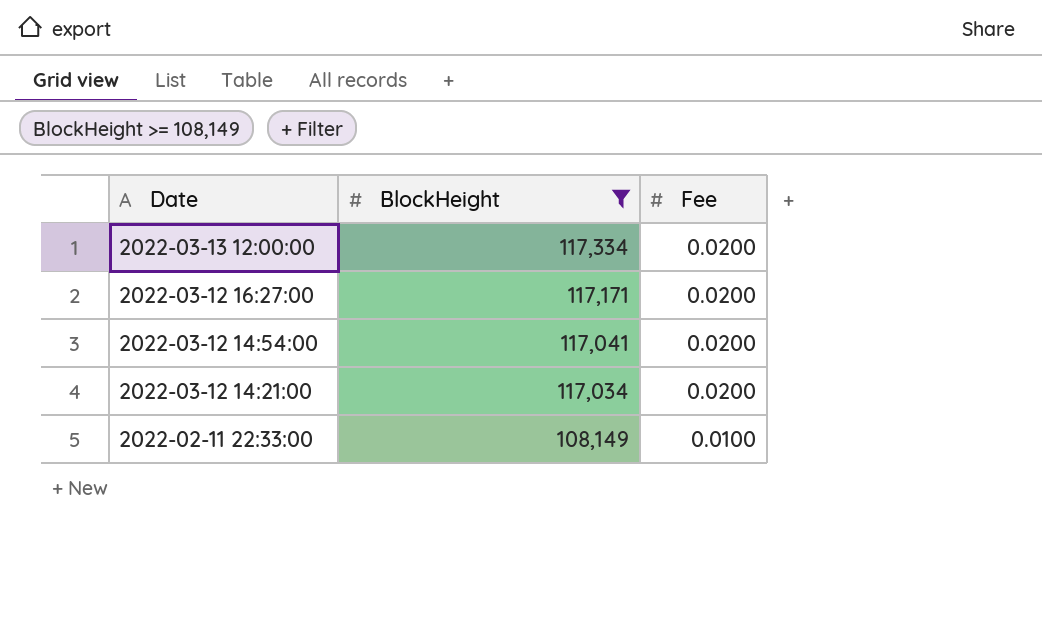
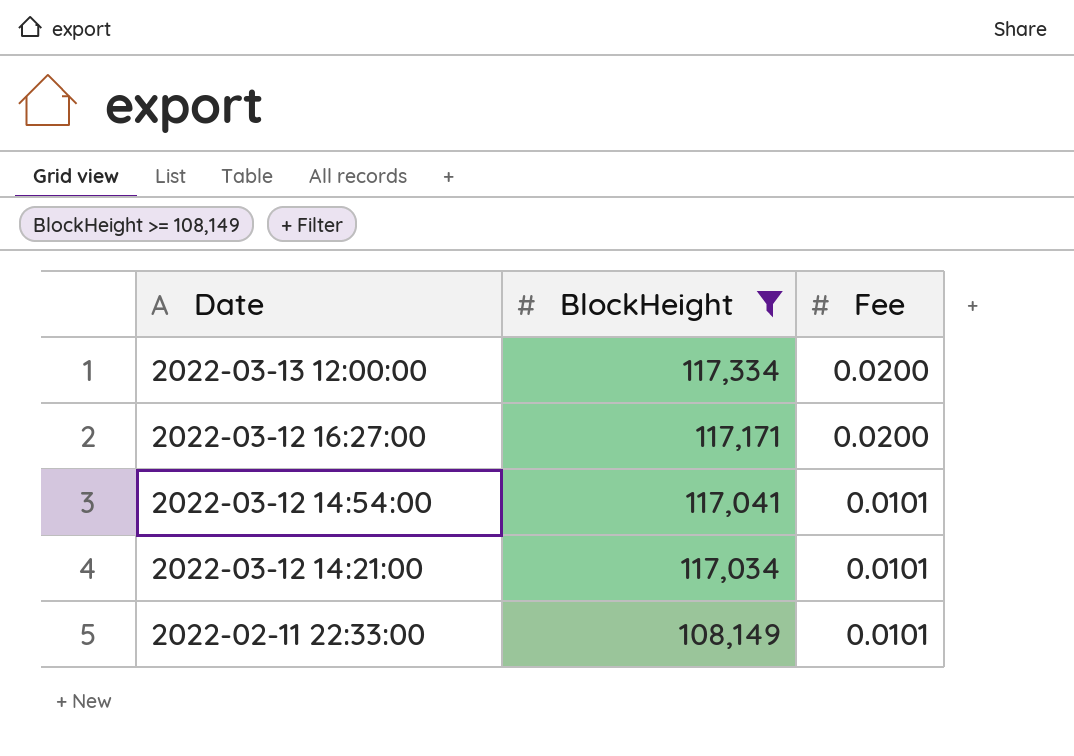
2022-03-12 14:54:00 | Fee: 0.0200 -> 0.0101
2022-03-12 14:21:00 | Fee: 0.0200 -> 0.0101
2022-02-11 22:33:00 | Fee: 0.0100 -> 0.0101

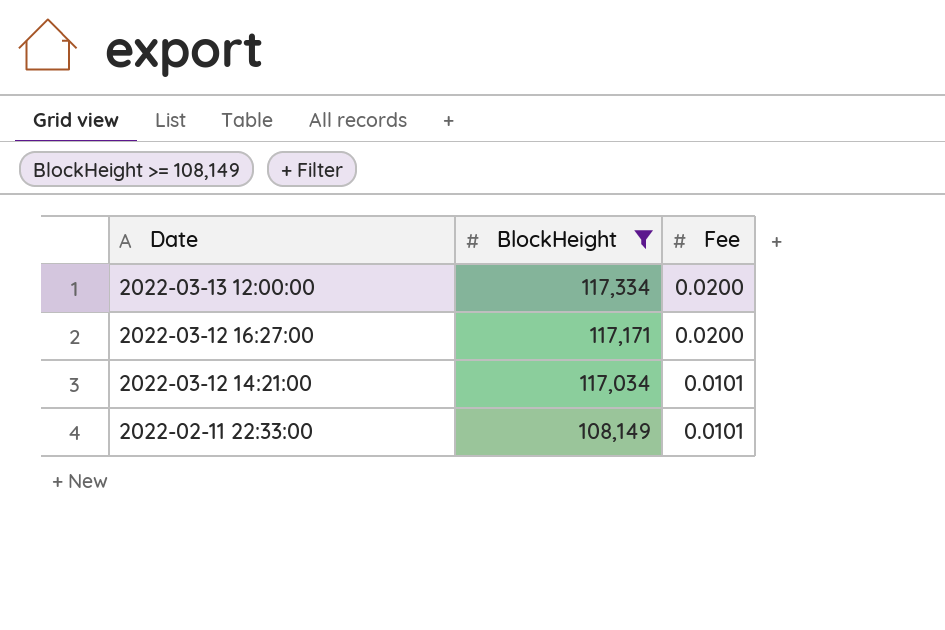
row 2022-03-12 14:54:00: 117,041 | 0.0101 -> none

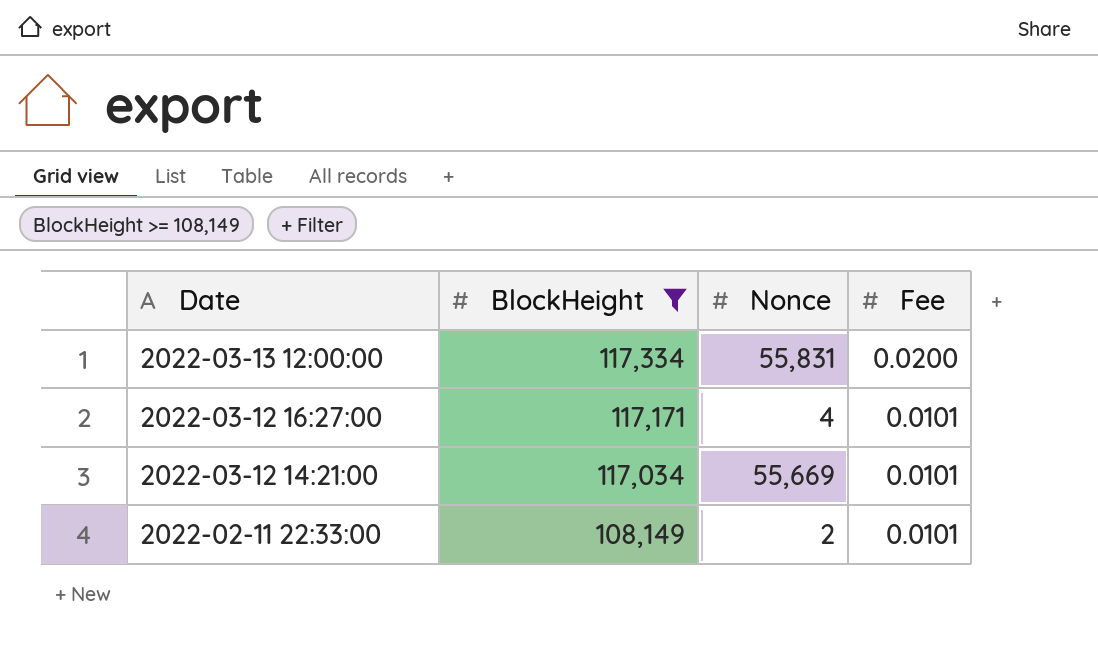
column Nonce | position: none -> 3
2022-03-12 16:27:00 | Fee: 0.0200 -> 0.0101

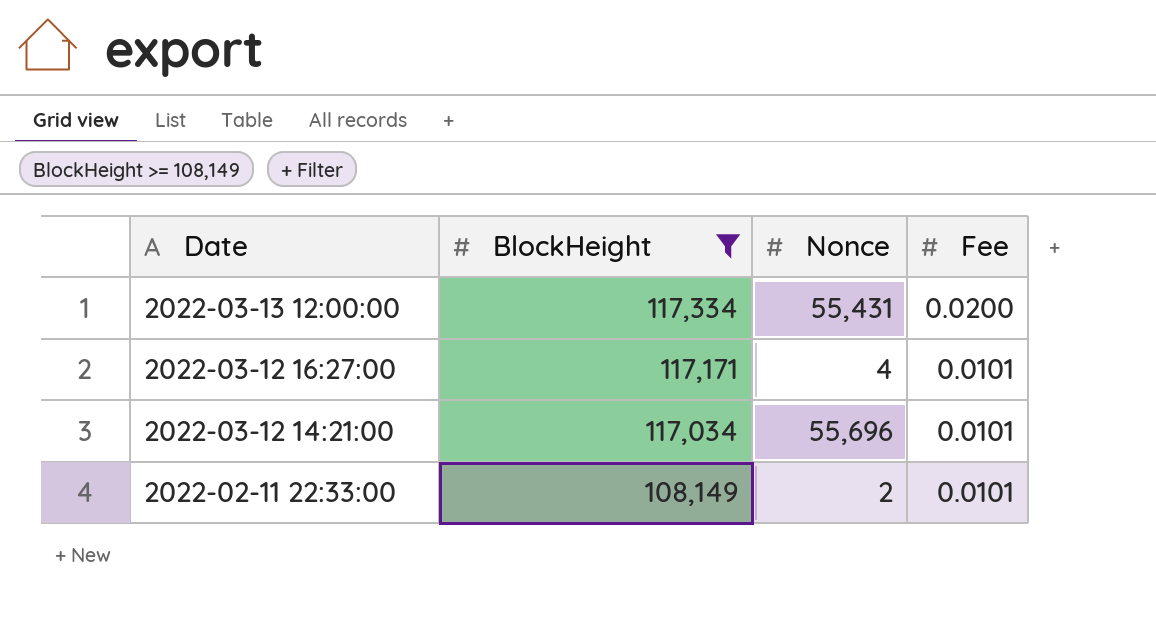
2022-03-13 12:00:00 | Nonce: 55,831 -> 55,431
2022-03-12 14:21:00 | Nonce: 55,669 -> 55,696

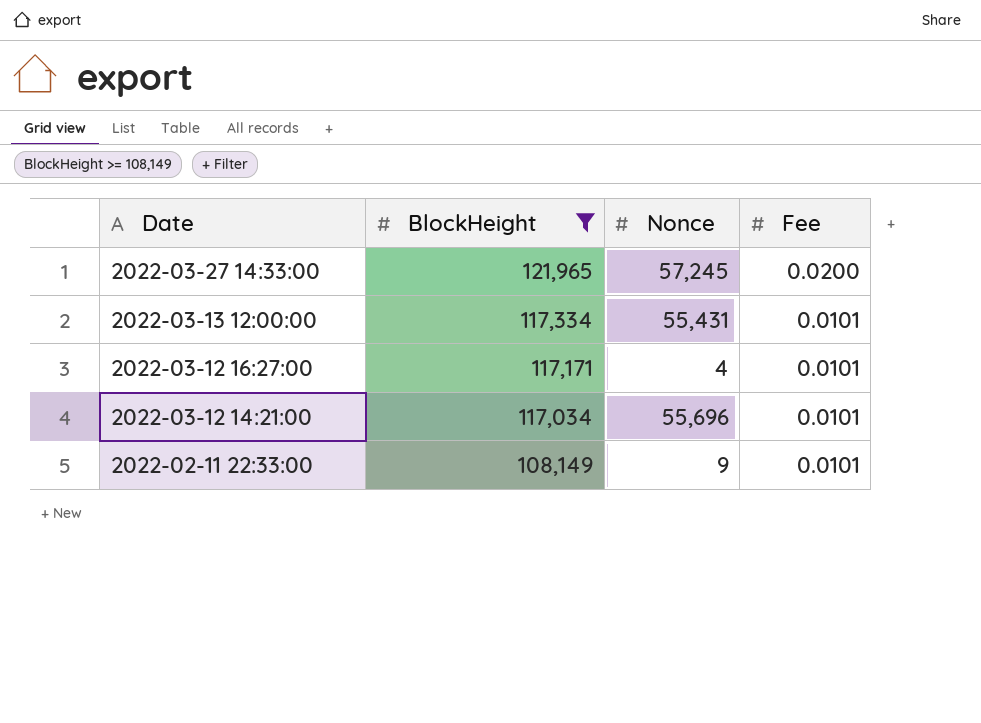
row 2022-03-27 14:33:00: none -> 121,965 | 57,245 | 0.0200
2022-03-13 12:00:00 | Fee: 0.0200 -> 0.0101
2022-02-11 22:33:00 | Nonce: 2 -> 9

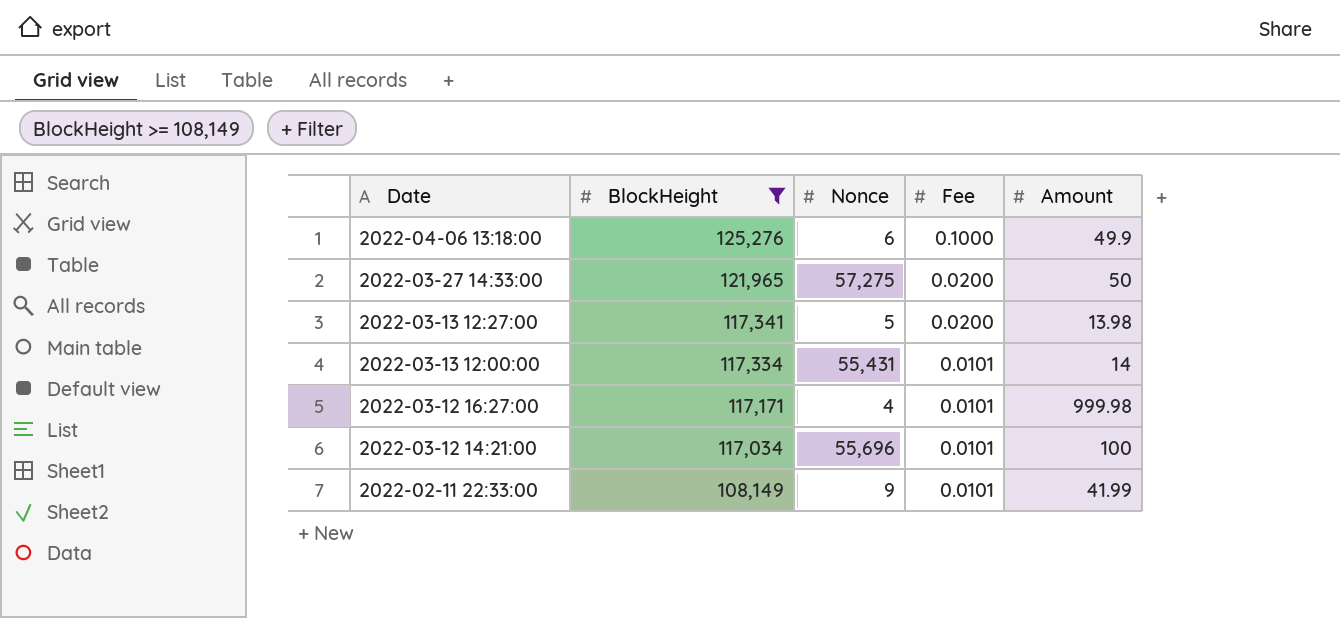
column Amount | position: none -> 5
row 2022-04-06 13:18:00: none -> 125,276 | 6 | 0.1000 | 49.9
2022-03-27 14:33:00 | Nonce: 57,245 -> 57,275
row 2022-03-13 12:27:00: none -> 117,341 | 5 | 0.0200 | 13.98

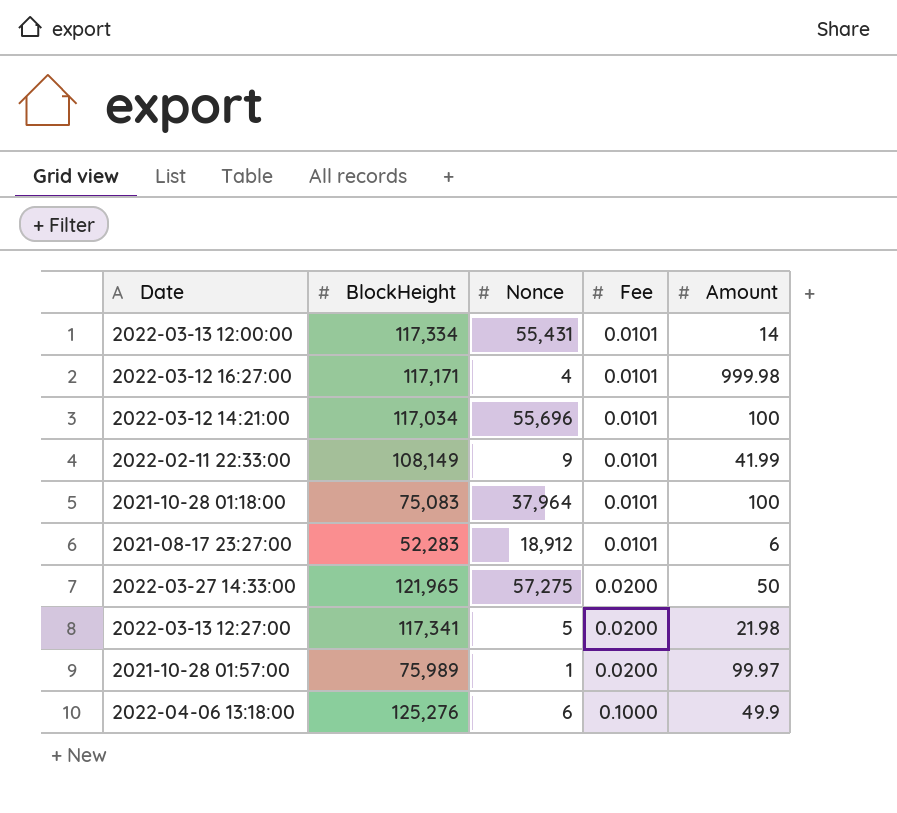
filter: BlockHeight >= 108,149 -> none
row order: Date descending -> Fee ascending
2022-03-13 12:27:00 | Amount: 13.98 -> 21.98

